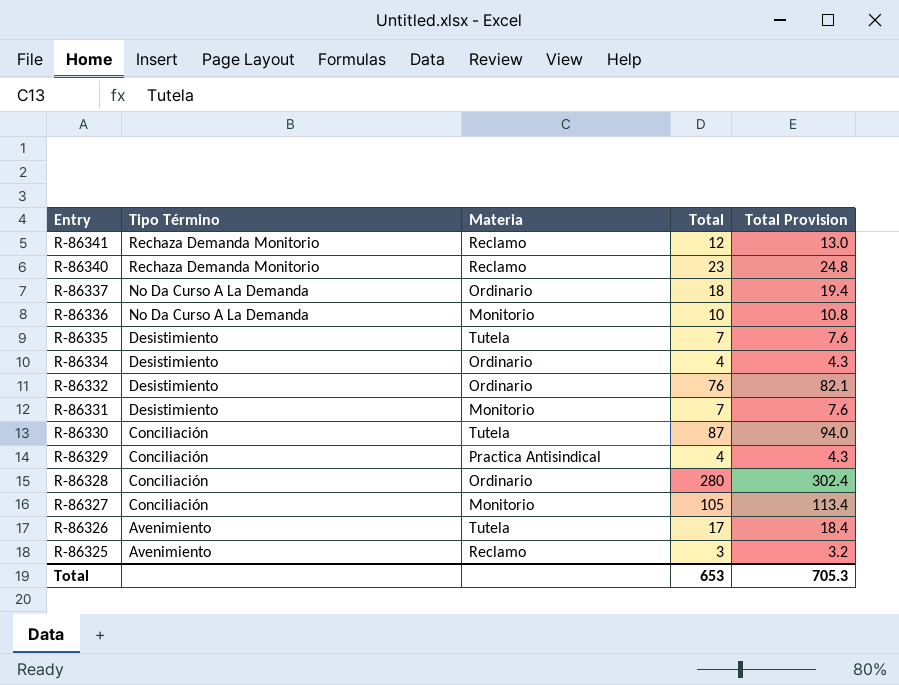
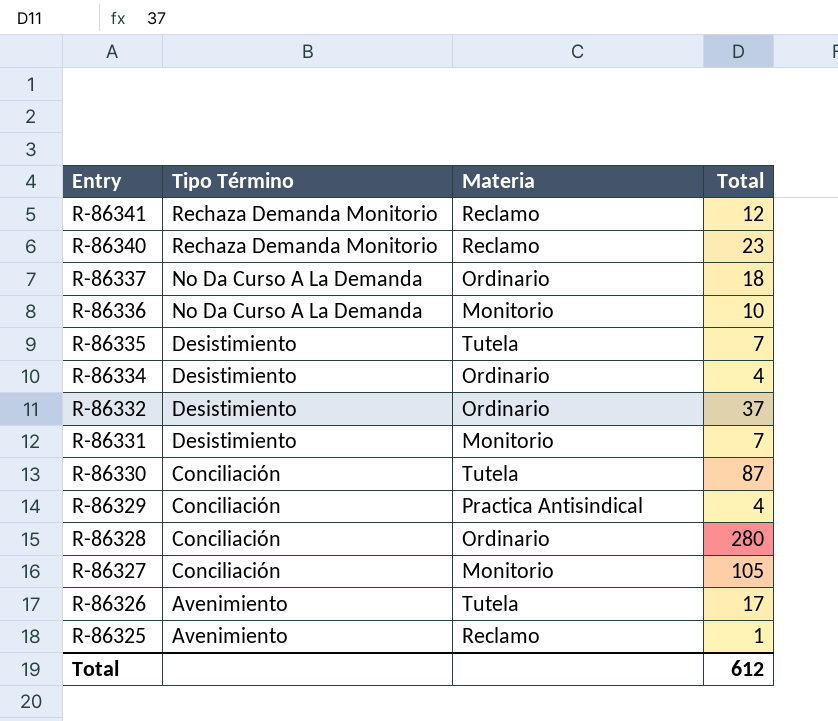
column Total Provision | formula: [Total] * 1.08 -> none
R-86332 | Total: 76 -> 37
R-86325 | Total: 3 -> 1
Total | Total: 653 -> 612

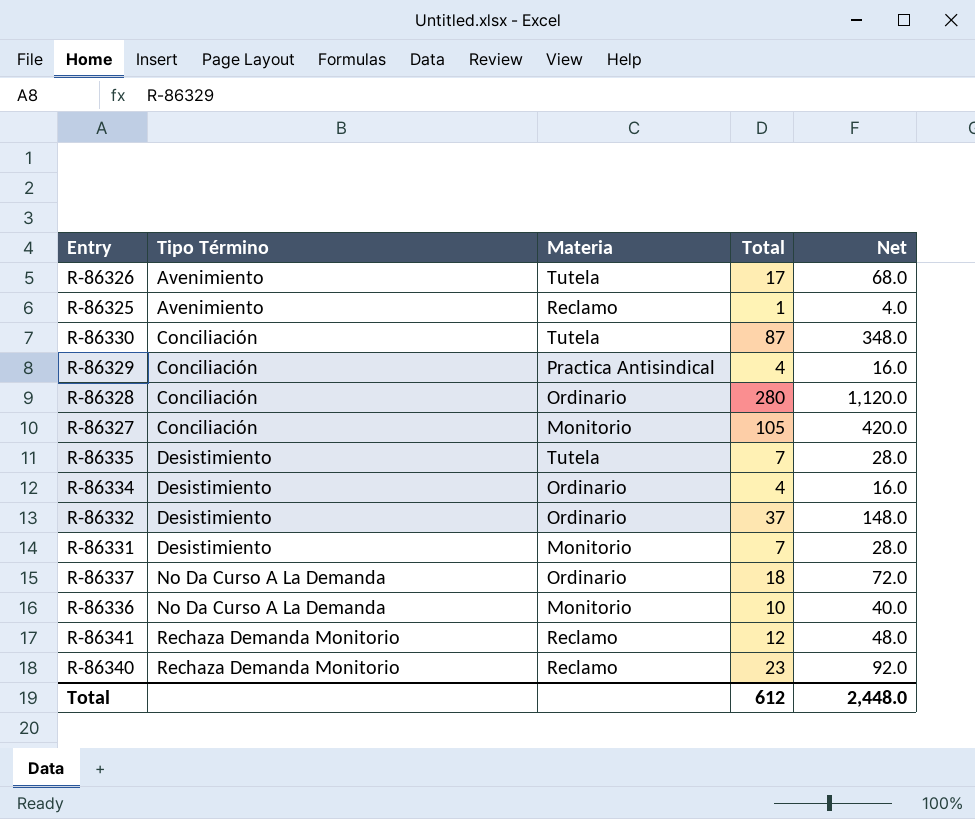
row order: Entry descending -> Tipo Término ascending
column Net | formula: none -> [Total] * 4

